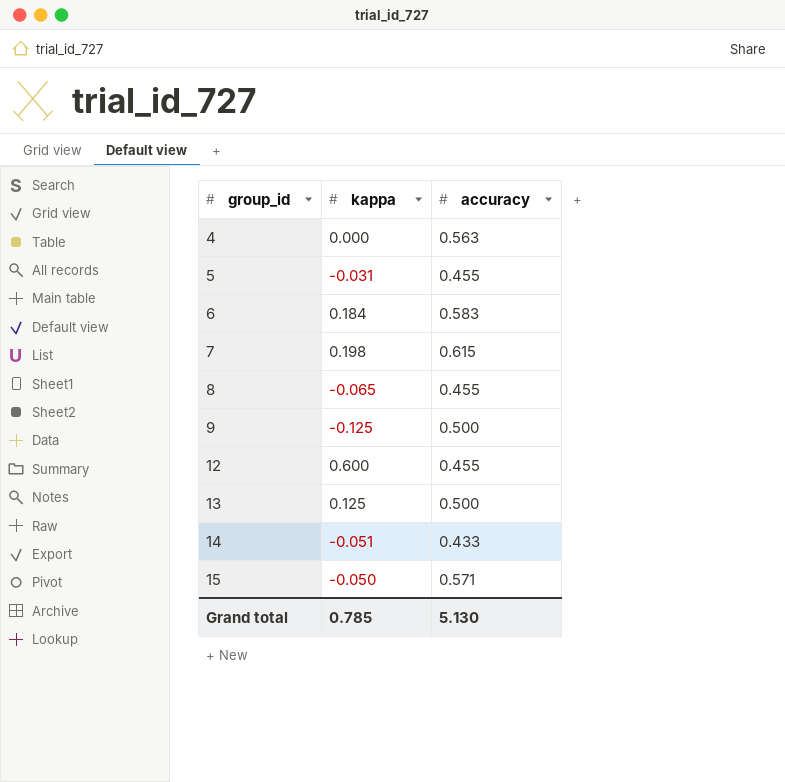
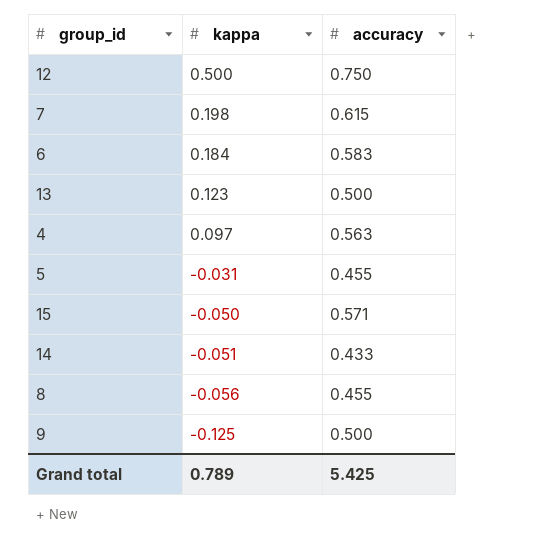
row order: group_id ascending -> kappa descending
12 | kappa: 0.600 -> 0.500
12 | accuracy: 0.455 -> 0.750
13 | kappa: 0.125 -> 0.123
4 | kappa: 0.000 -> 0.097
8 | kappa: -0.065 -> -0.056
Grand total | kappa: 0.785 -> 0.789
Grand total | accuracy: 5.130 -> 5.425

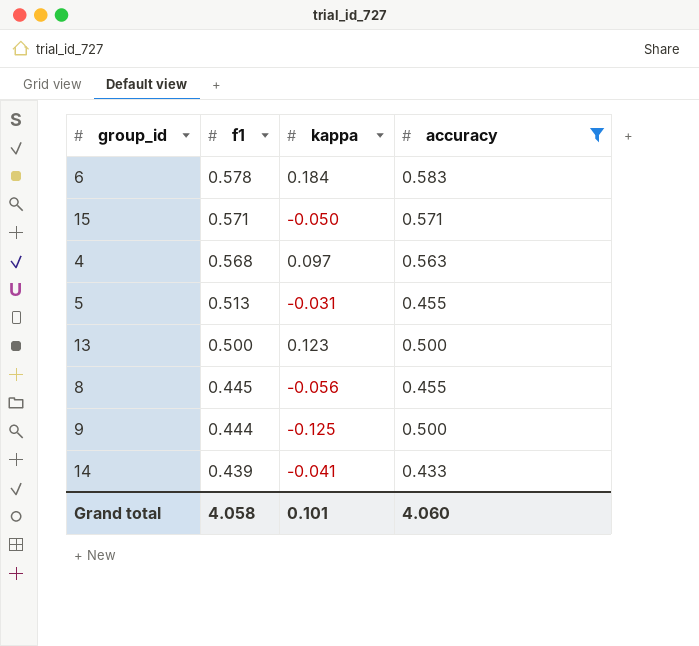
filter: none -> accuracy <= 0.583
row order: kappa descending -> f1 descending
column f1 | position: none -> 2
14 | kappa: -0.051 -> -0.041
Grand total | kappa: 0.789 -> 0.101
Grand total | accuracy: 5.425 -> 4.060

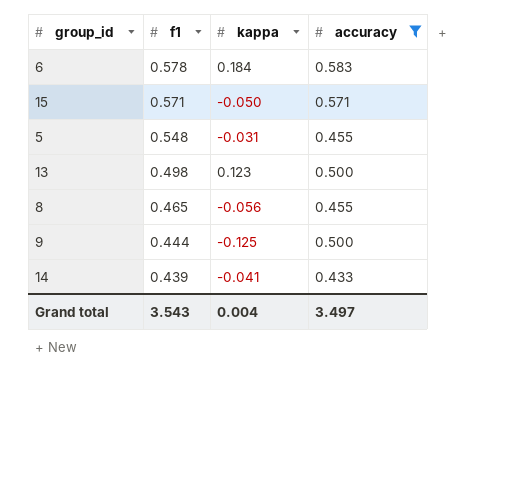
row 4: 0.568 | 0.097 | 0.563 -> none
5 | f1: 0.513 -> 0.548
13 | f1: 0.500 -> 0.498
8 | f1: 0.445 -> 0.465
Grand total | f1: 4.058 -> 3.543
Grand total | kappa: 0.101 -> 0.004
Grand total | accuracy: 4.060 -> 3.497

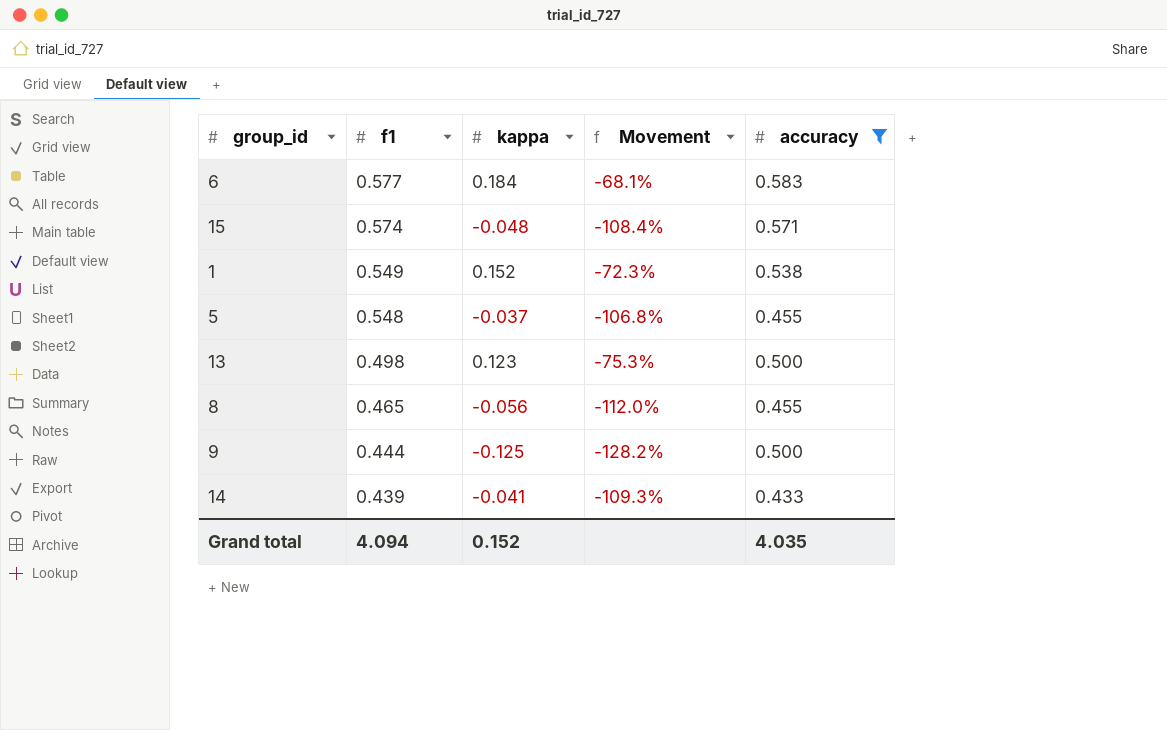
column Movement | formula: none -> ([kappa] - [f1]) / [f1]
6 | f1: 0.578 -> 0.577
15 | f1: 0.571 -> 0.574
15 | kappa: -0.050 -> -0.048
row 1: none -> 0.549 | 0.152 | -72.3% | 0.538
5 | kappa: -0.031 -> -0.037
Grand total | f1: 3.543 -> 4.094
Grand total | kappa: 0.004 -> 0.152
Grand total | accuracy: 3.497 -> 4.035

